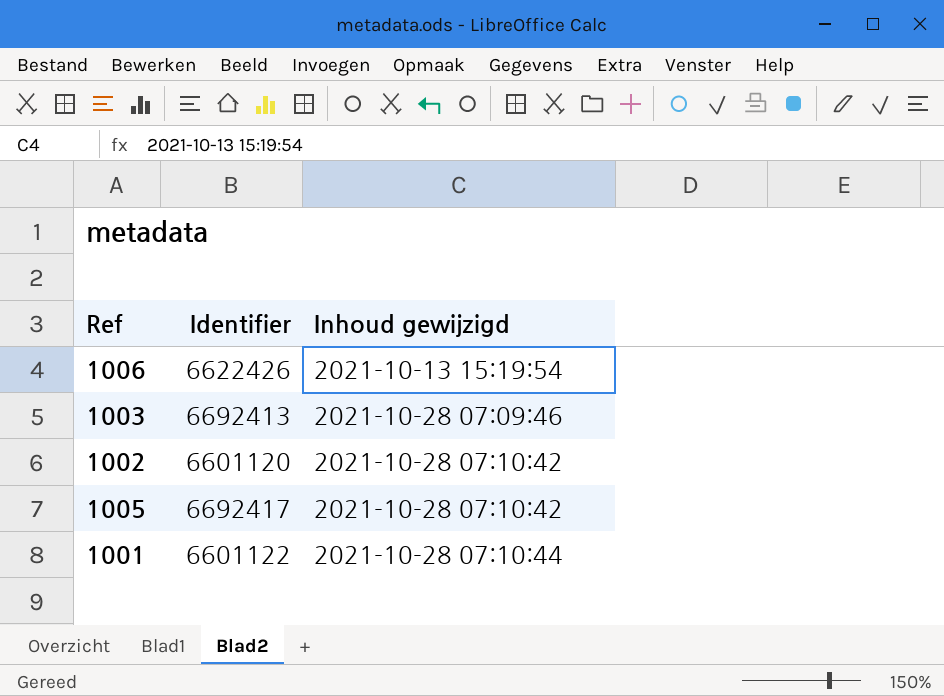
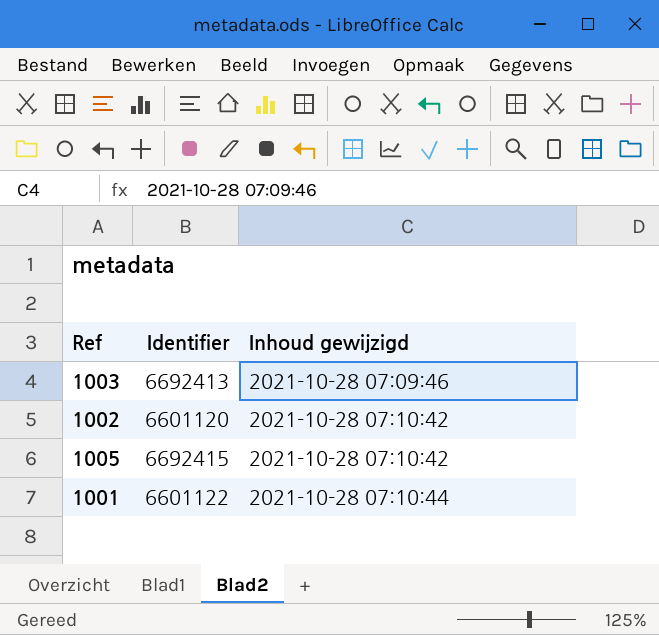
row 1006: 6622426 | 2021-10-13 15:19:54 -> none
1005 | Identifier: 6692417 -> 6692415

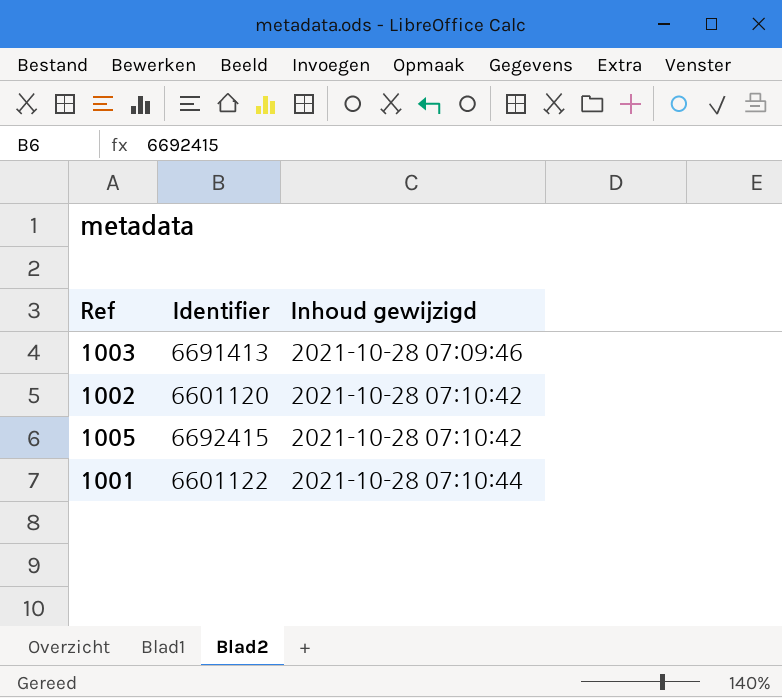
1003 | Identifier: 6692413 -> 6691413

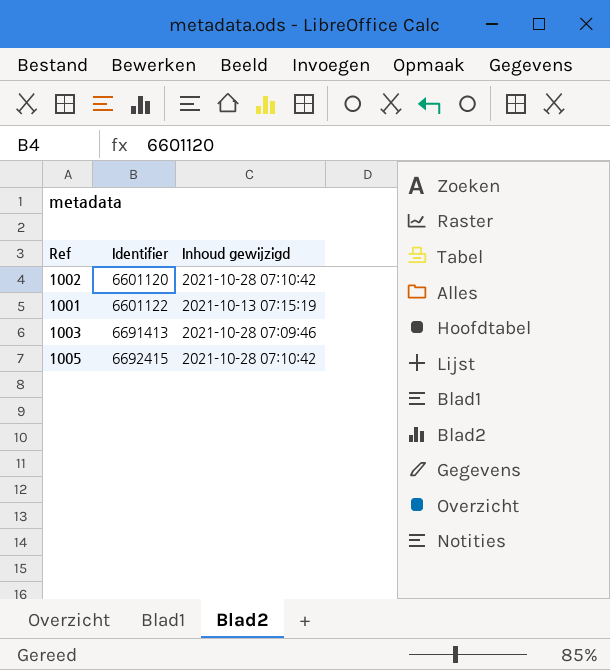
row order: Inhoud gewijzigd ascending -> Identifier ascending
1001 | Inhoud gewijzigd: 2021-10-28 07:10:44 -> 2021-10-13 07:15:19

